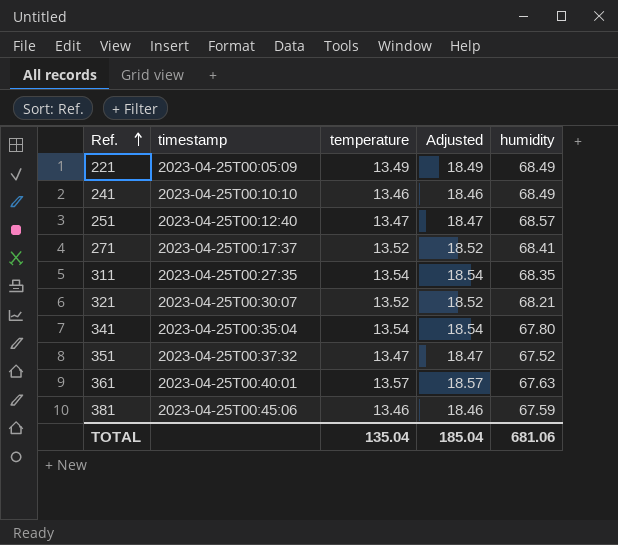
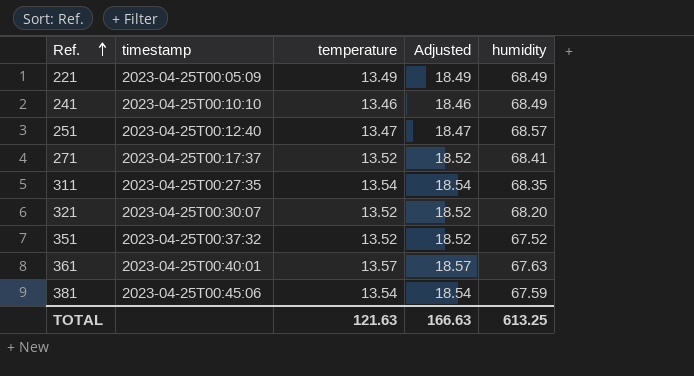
row 341: 2023-04-25T00:35:04 | 13.54 | 18.54 | 67.80 -> none
321 | humidity: 68.21 -> 68.20
351 | temperature: 13.47 -> 13.52
351 | Adjusted: 18.47 -> 18.52
381 | temperature: 13.46 -> 13.54
381 | Adjusted: 18.46 -> 18.54
TOTAL | temperature: 135.04 -> 121.63
TOTAL | Adjusted: 185.04 -> 166.63
TOTAL | humidity: 681.06 -> 613.25

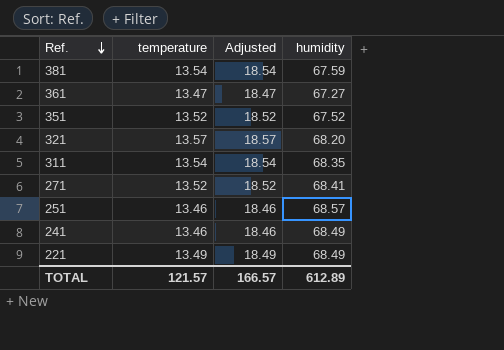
row order: Ref. ascending -> Ref. descending
column timestamp | position: 2 -> none
361 | temperature: 13.57 -> 13.47
361 | Adjusted: 18.57 -> 18.47
361 | humidity: 67.63 -> 67.27
321 | temperature: 13.52 -> 13.57
321 | Adjusted: 18.52 -> 18.57
251 | temperature: 13.47 -> 13.46
251 | Adjusted: 18.47 -> 18.46
TOTAL | temperature: 121.63 -> 121.57
TOTAL | Adjusted: 166.63 -> 166.57
TOTAL | humidity: 613.25 -> 612.89

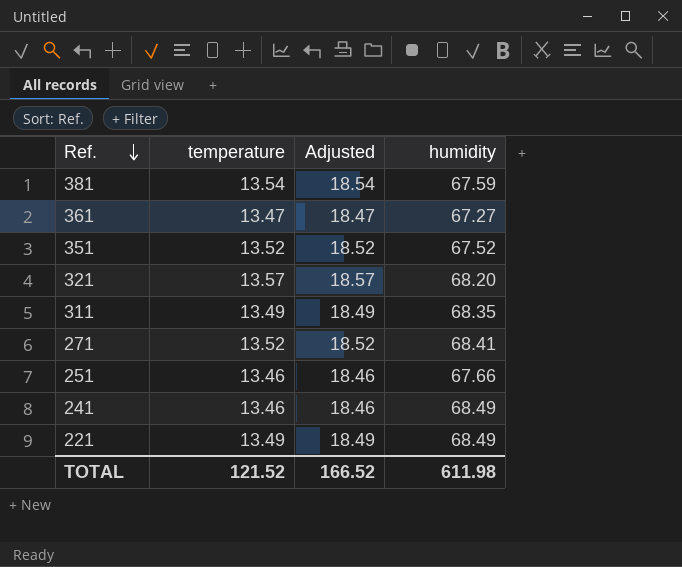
311 | temperature: 13.54 -> 13.49
311 | Adjusted: 18.54 -> 18.49
251 | humidity: 68.57 -> 67.66
TOTAL | temperature: 121.57 -> 121.52
TOTAL | Adjusted: 166.57 -> 166.52
TOTAL | humidity: 612.89 -> 611.98

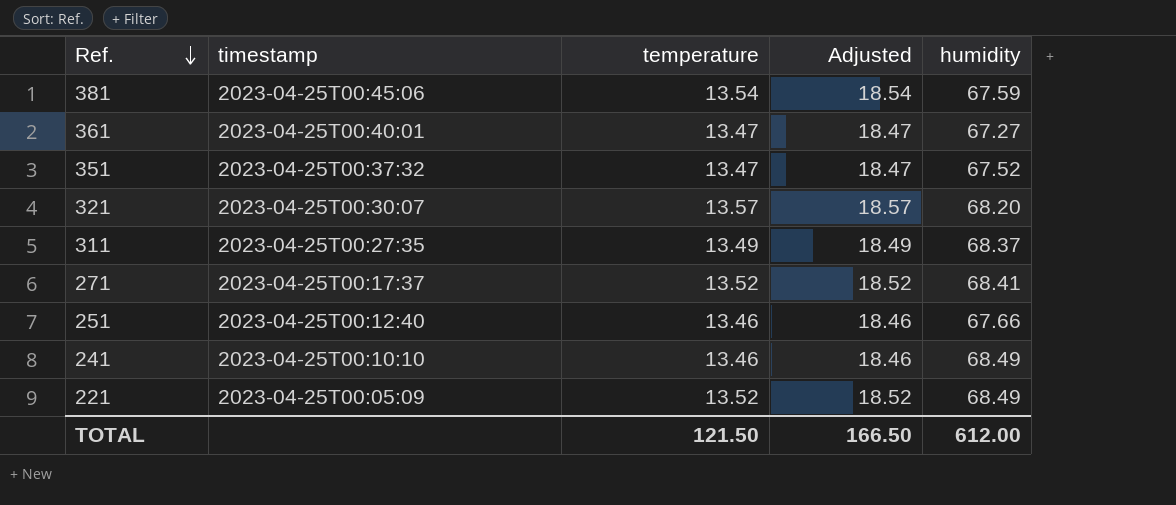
column timestamp | position: none -> 2
351 | temperature: 13.52 -> 13.47
351 | Adjusted: 18.52 -> 18.47
311 | humidity: 68.35 -> 68.37
221 | temperature: 13.49 -> 13.52
221 | Adjusted: 18.49 -> 18.52
TOTAL | temperature: 121.52 -> 121.50
TOTAL | Adjusted: 166.52 -> 166.50
TOTAL | humidity: 611.98 -> 612.00

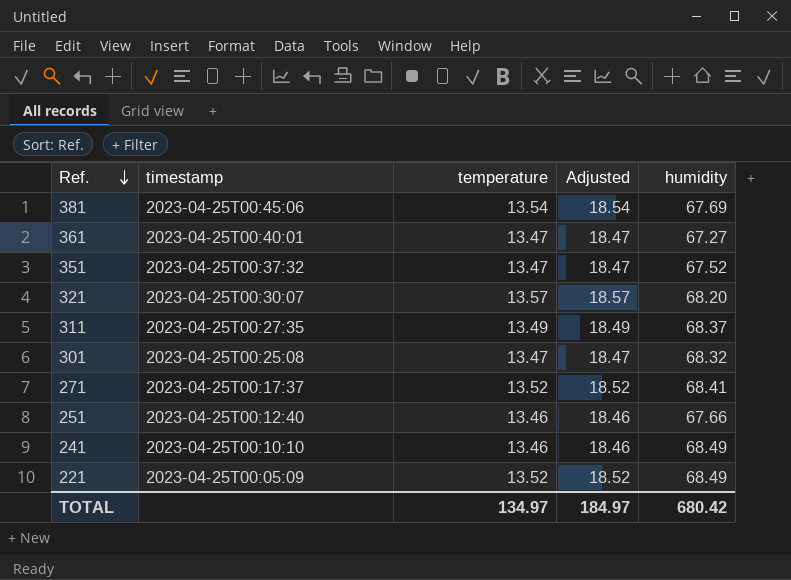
381 | humidity: 67.59 -> 67.69
row 301: none -> 2023-04-25T00:25:08 | 13.47 | 18.47 | 68.32
TOTAL | temperature: 121.50 -> 134.97
TOTAL | Adjusted: 166.50 -> 184.97
TOTAL | humidity: 612.00 -> 680.42

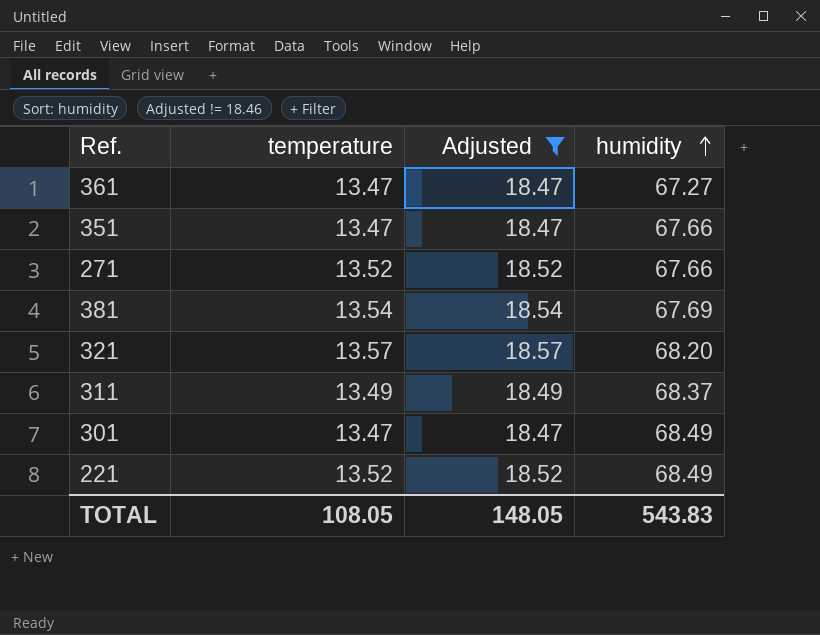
filter: none -> Adjusted != 18.46
row order: Ref. descending -> humidity ascending
column timestamp | position: 2 -> none
351 | humidity: 67.52 -> 67.66
271 | humidity: 68.41 -> 67.66
301 | humidity: 68.32 -> 68.49
TOTAL | temperature: 134.97 -> 108.05
TOTAL | Adjusted: 184.97 -> 148.05
TOTAL | humidity: 680.42 -> 543.83

